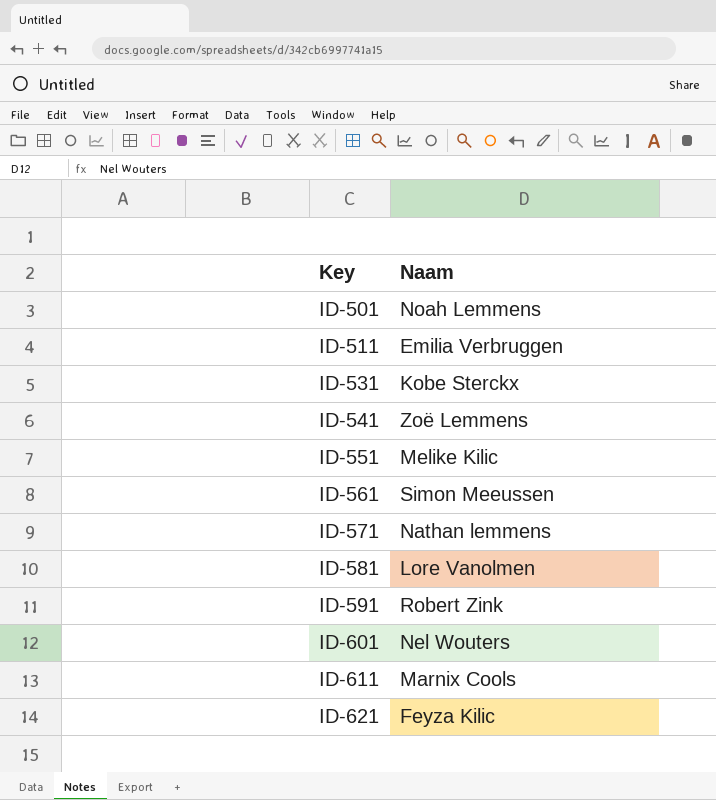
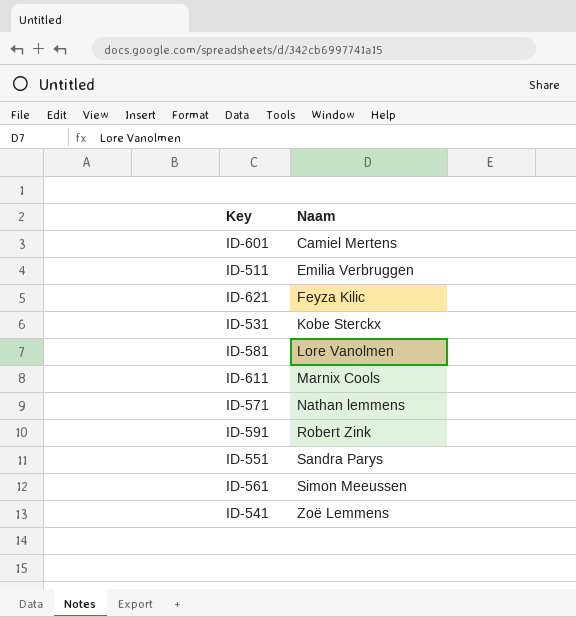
row order: Key ascending -> Naam ascending
row ID-501: Noah Lemmens -> none
ID-601 | Naam: Nel Wouters -> Camiel Mertens
ID-551 | Naam: Melike Kilic -> Sandra Parys

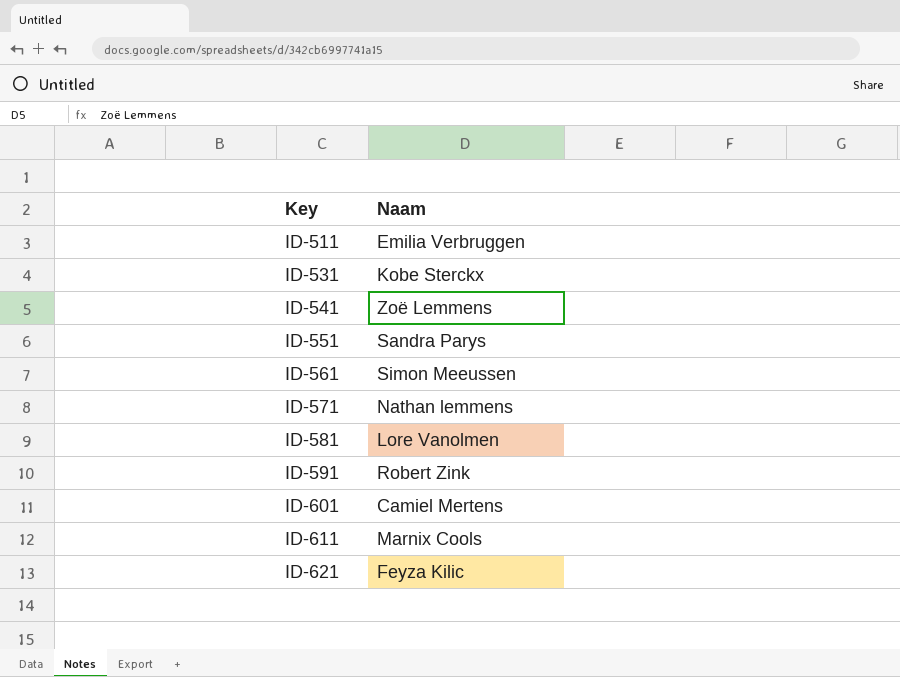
row order: Naam ascending -> Key ascending

